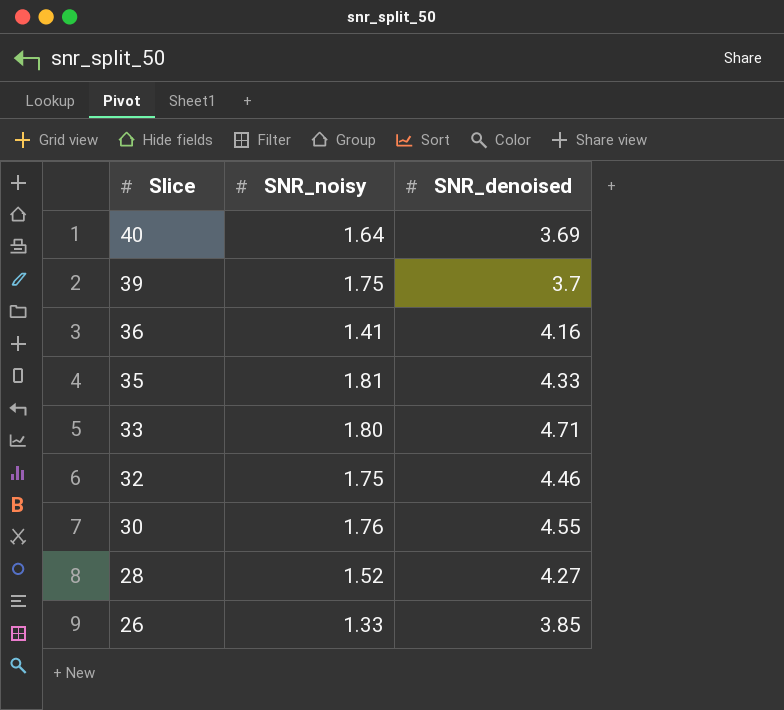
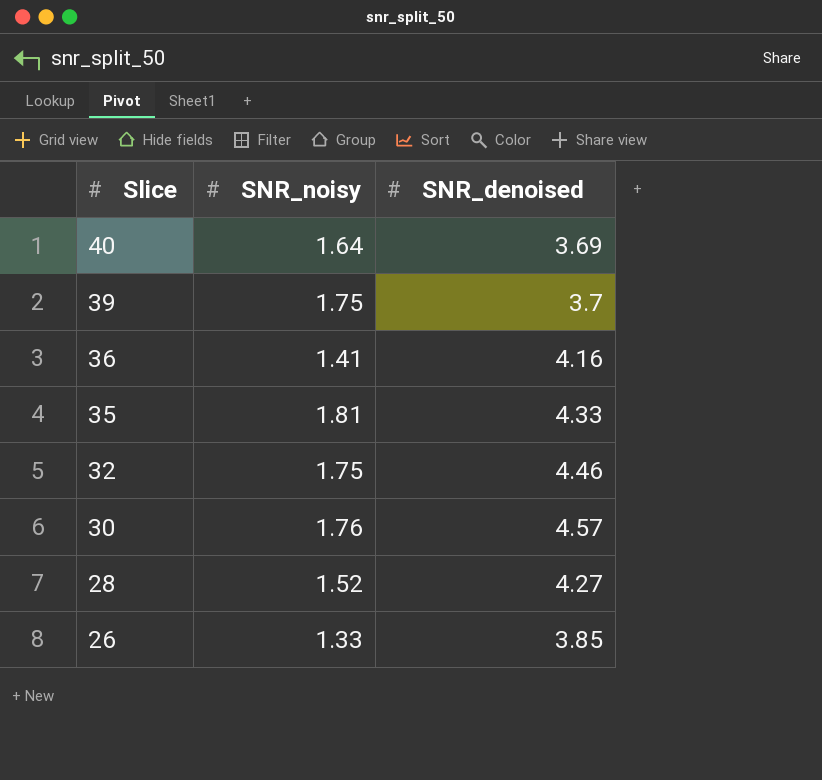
row 33: 1.80 | 4.71 -> none
30 | SNR_denoised: 4.55 -> 4.57

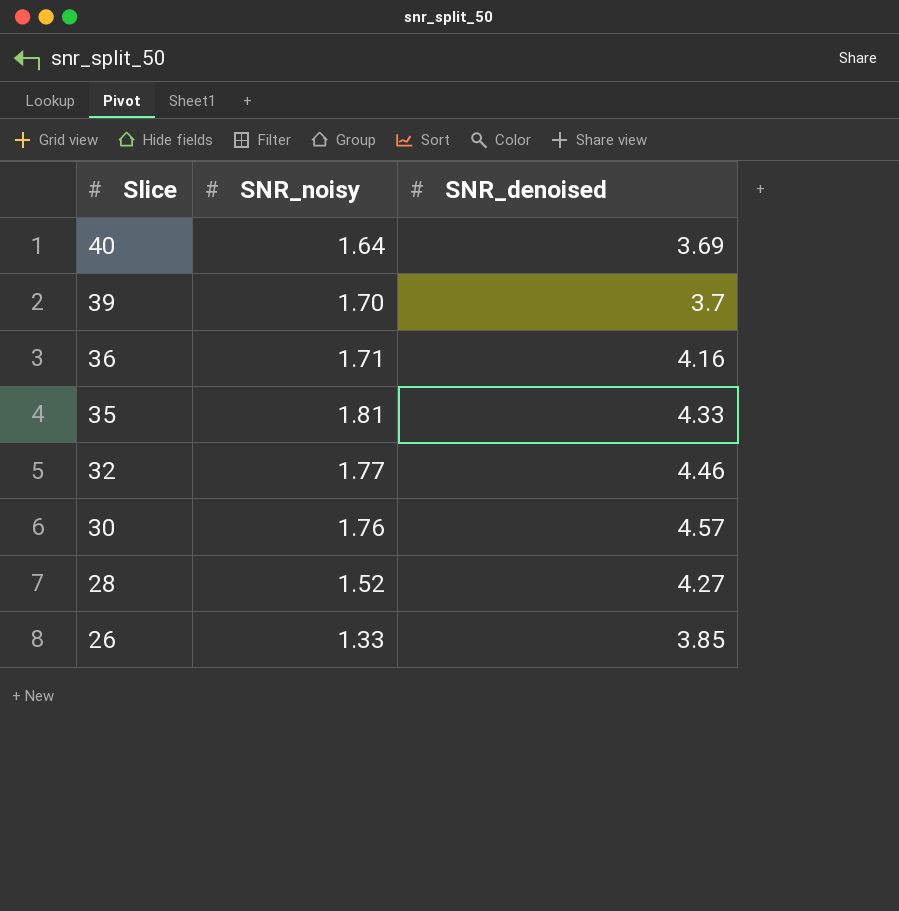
39 | SNR_noisy: 1.75 -> 1.70
36 | SNR_noisy: 1.41 -> 1.71
32 | SNR_noisy: 1.75 -> 1.77

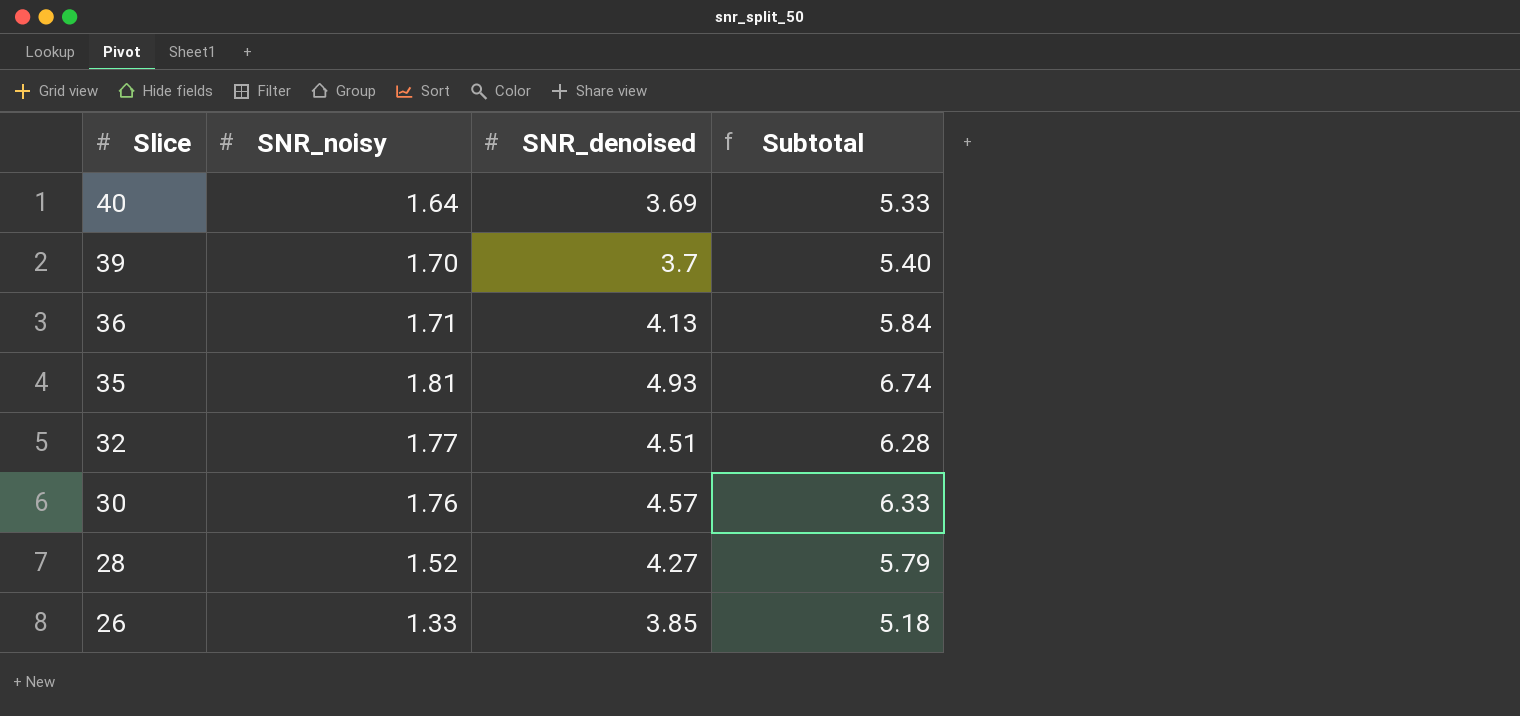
column Subtotal | formula: none -> [SNR_noisy] + [SNR_denoised]
36 | SNR_denoised: 4.16 -> 4.13
35 | SNR_denoised: 4.33 -> 4.93
32 | SNR_denoised: 4.46 -> 4.51

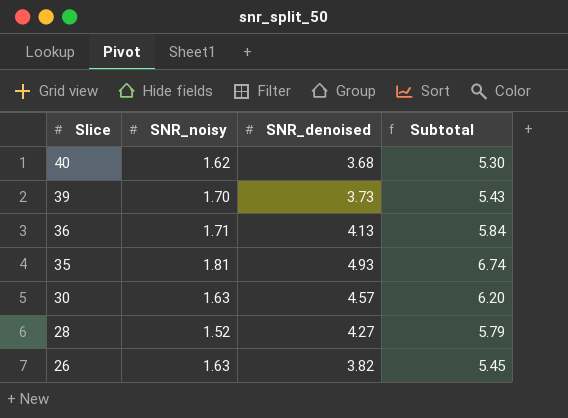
row 32: 1.77 | 4.51 | 6.28 -> none
40 | SNR_noisy: 1.64 -> 1.62
40 | SNR_denoised: 3.69 -> 3.68
40 | Subtotal: 5.33 -> 5.30
39 | SNR_denoised: 3.7 -> 3.73
39 | Subtotal: 5.40 -> 5.43
30 | SNR_noisy: 1.76 -> 1.63
30 | Subtotal: 6.33 -> 6.20
26 | SNR_noisy: 1.33 -> 1.63
26 | SNR_denoised: 3.85 -> 3.82
26 | Subtotal: 5.18 -> 5.45

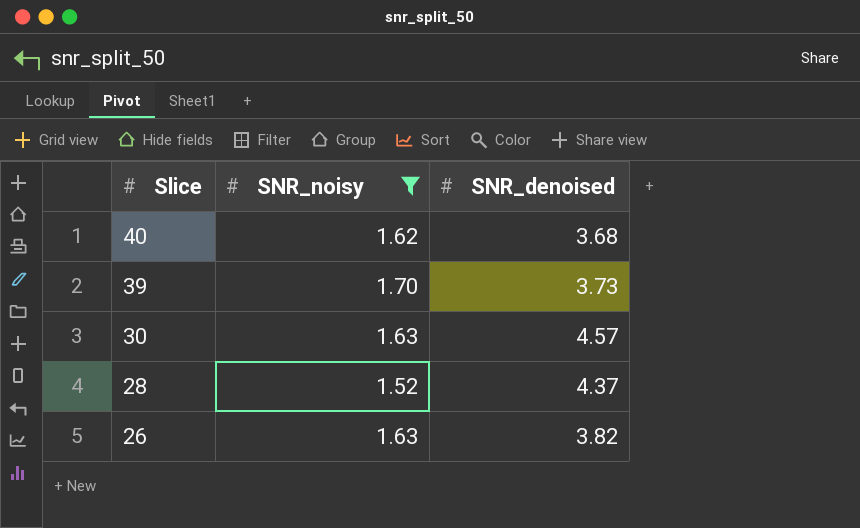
filter: none -> SNR_noisy <= 1.70
column Subtotal | formula: [SNR_noisy] + [SNR_denoised] -> none
28 | SNR_denoised: 4.27 -> 4.37

